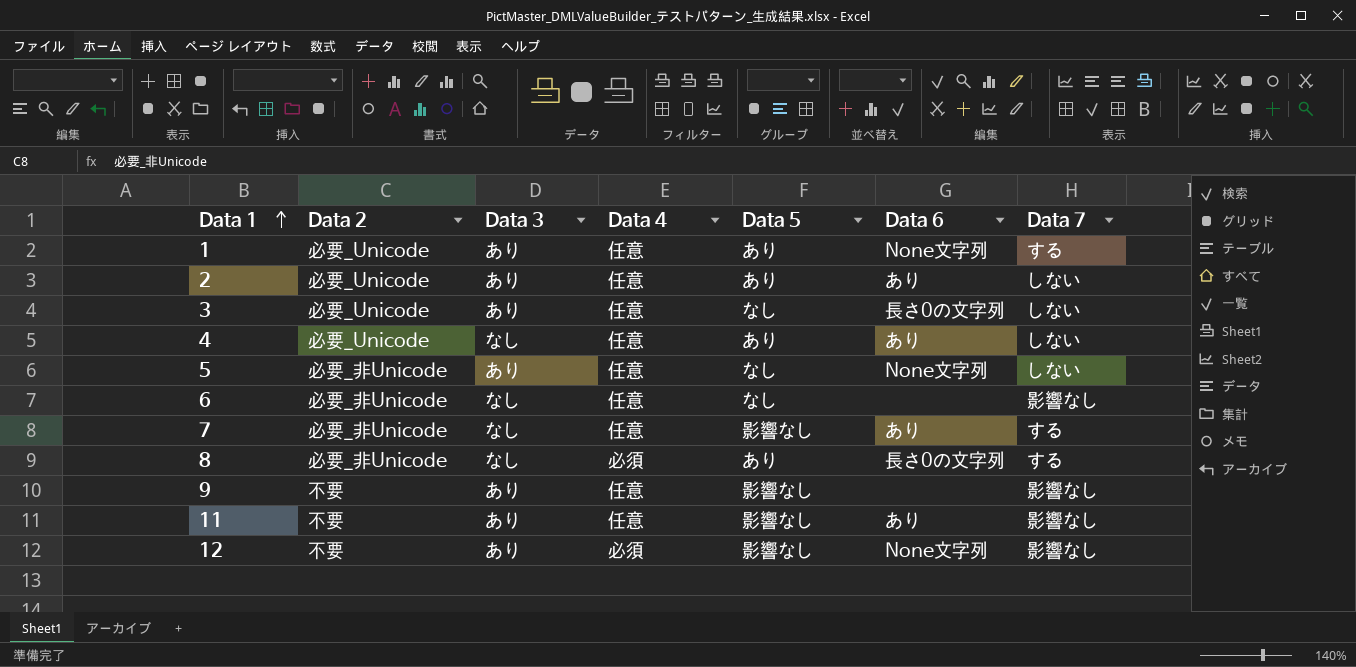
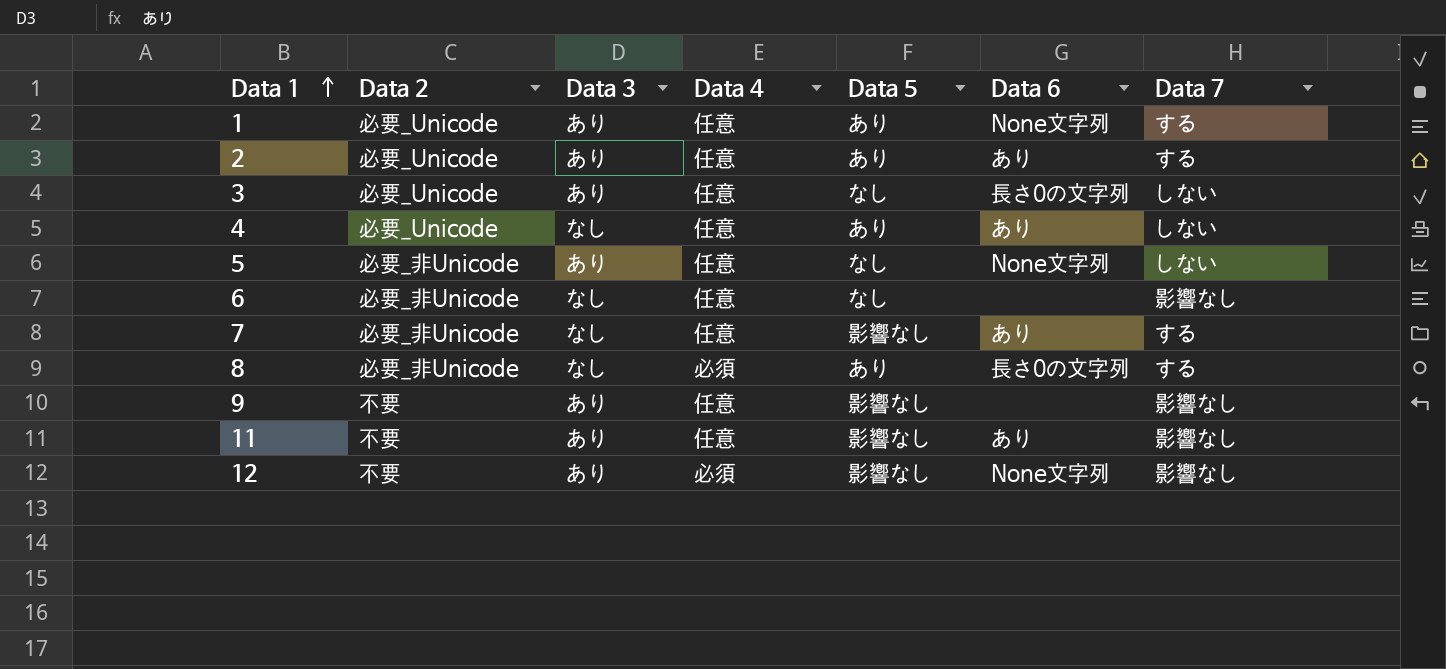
2 | Data 7: しない -> する

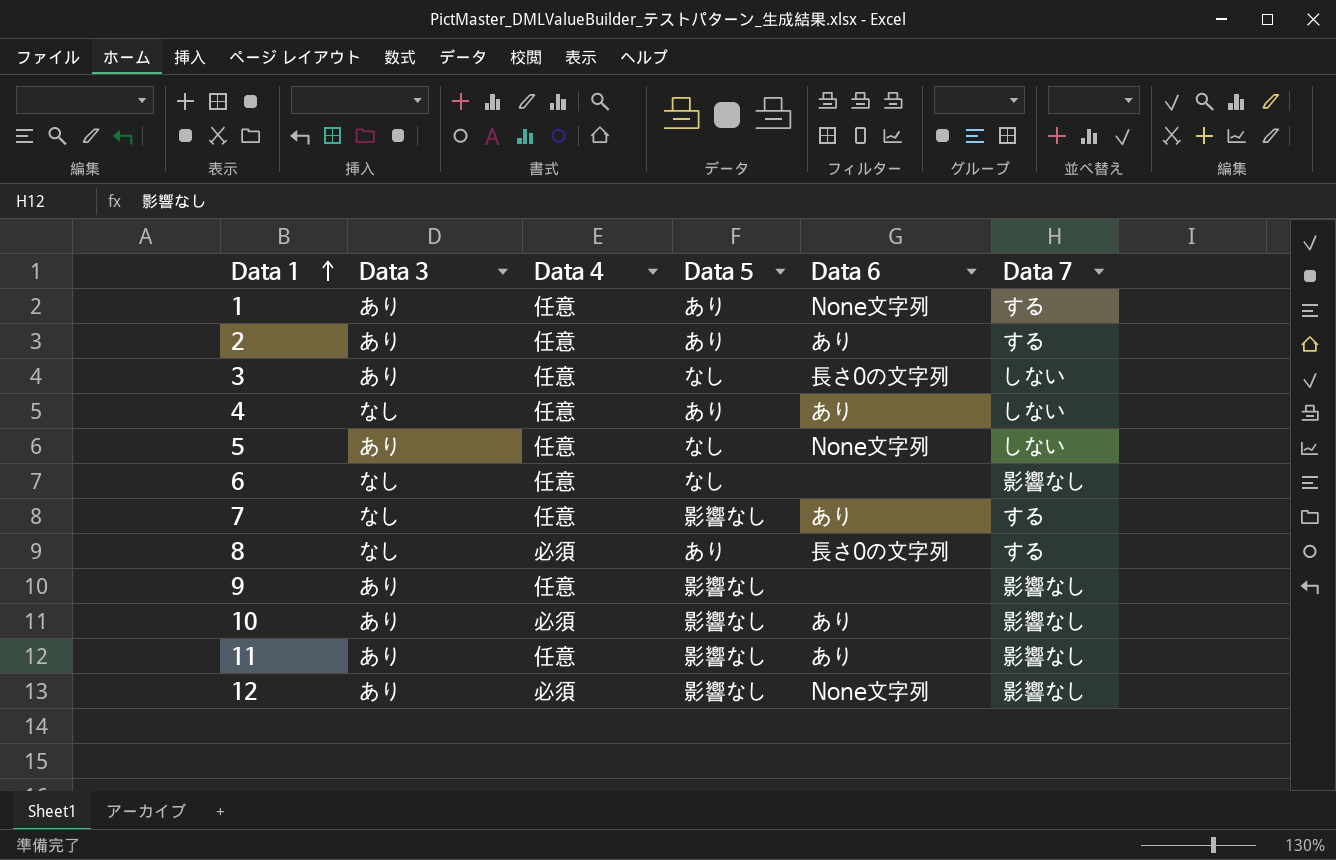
column Data 2 | position: 2 -> none
row 10: none -> あり | 必須 | 影響なし | あり | 影響なし

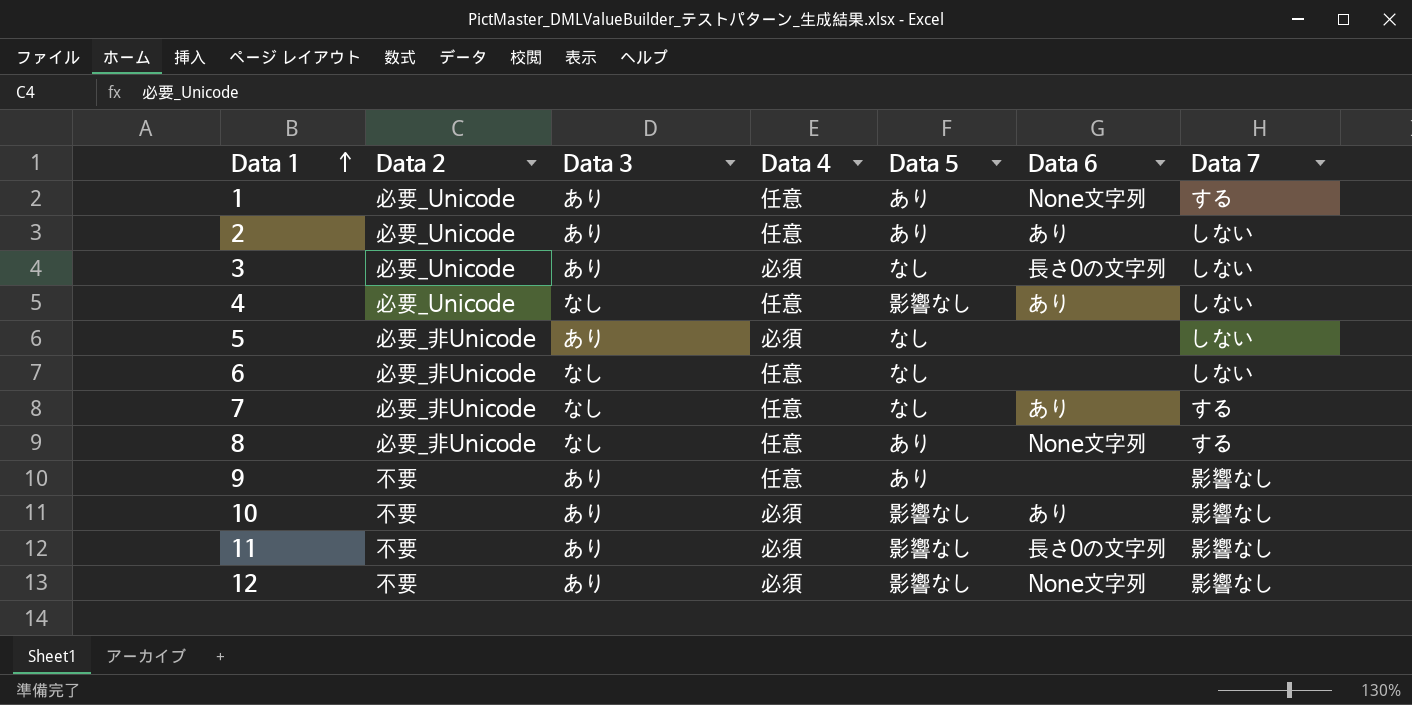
column Data 2 | position: none -> 2
2 | Data 7: する -> しない
3 | Data 4: 任意 -> 必須
4 | Data 5: あり -> 影響なし
5 | Data 4: 任意 -> 必須
5 | Data 6: None文字列 -> none
6 | Data 7: 影響なし -> しない
7 | Data 5: 影響なし -> なし
8 | Data 4: 必須 -> 任意
8 | Data 6: 長さ0の文字列 -> None文字列
9 | Data 5: 影響なし -> あり
11 | Data 4: 任意 -> 必須
11 | Data 6: あり -> 長さ0の文字列

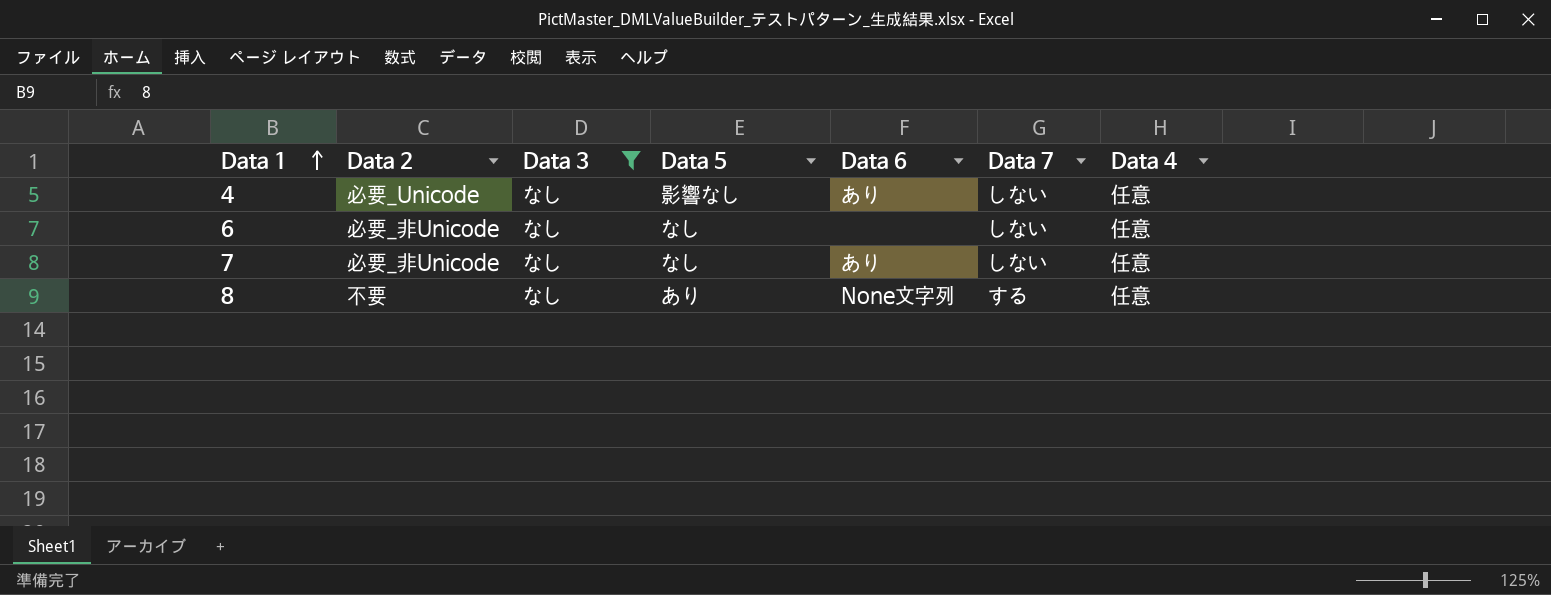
filter: none -> Data 3 = なし
column Data 4 | position: 4 -> 7
7 | Data 7: する -> しない
8 | Data 2: 必要_非Unicode -> 不要

